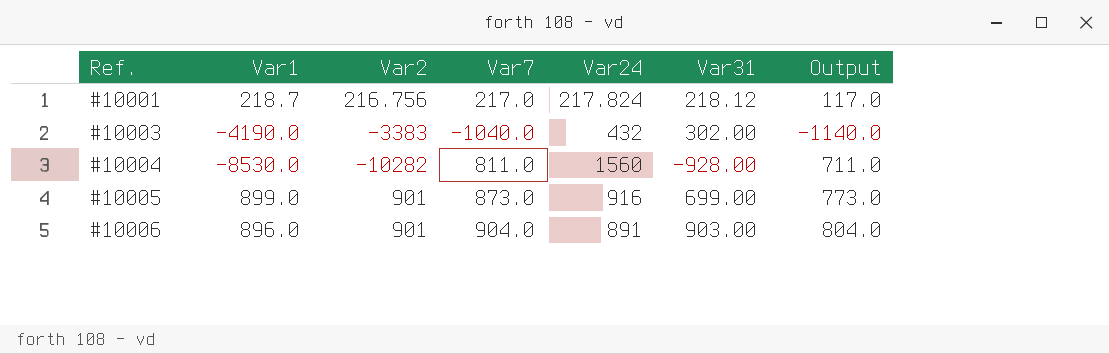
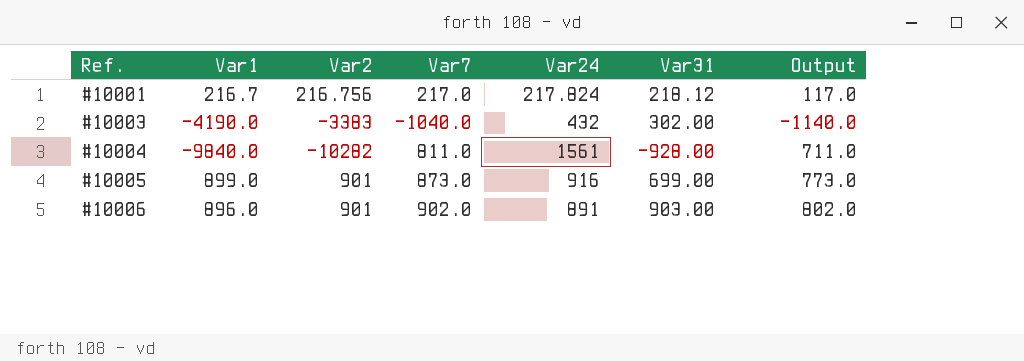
#10001 | Var1: 218.7 -> 216.7
#10004 | Var1: -8530.0 -> -9840.0
#10004 | Var24: 1560 -> 1561
#10006 | Var7: 904.0 -> 902.0
#10006 | Output: 804.0 -> 802.0

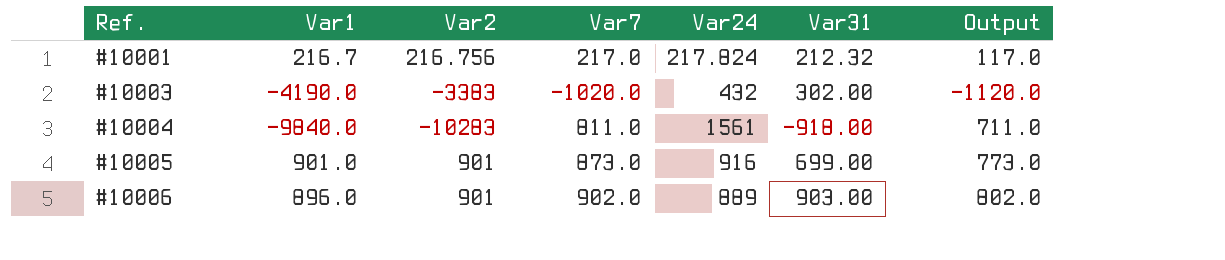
#10001 | Var31: 218.12 -> 212.32
#10003 | Var7: -1040.0 -> -1020.0
#10003 | Output: -1140.0 -> -1120.0
#10004 | Var2: -10282 -> -10283
#10004 | Var31: -928.00 -> -918.00
#10005 | Var1: 899.0 -> 901.0
#10006 | Var24: 891 -> 889

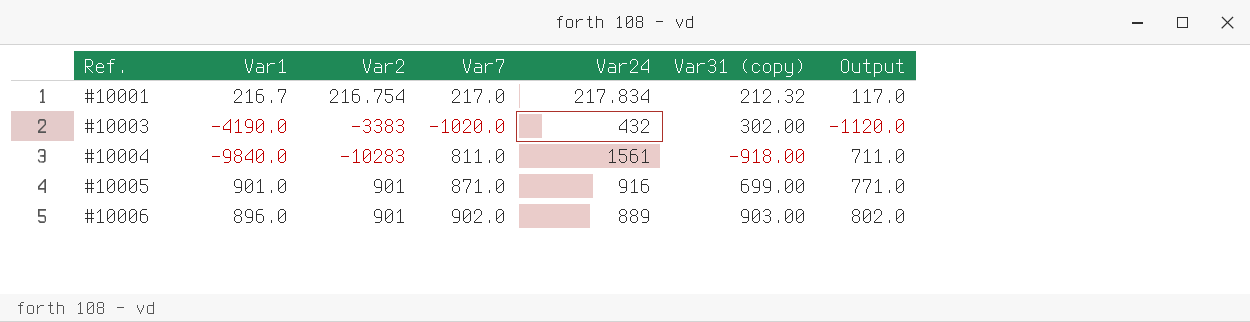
column name: Var31 -> Var31 (copy)
#10001 | Var2: 216.756 -> 216.754
#10001 | Var24: 217.824 -> 217.834
#10005 | Var7: 873.0 -> 871.0
#10005 | Output: 773.0 -> 771.0

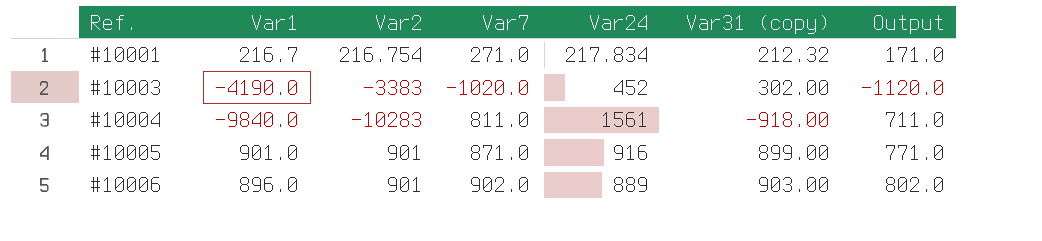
#10001 | Var7: 217.0 -> 271.0
#10001 | Output: 117.0 -> 171.0
#10003 | Var24: 432 -> 452
#10005 | Var31 (copy): 699.00 -> 899.00

